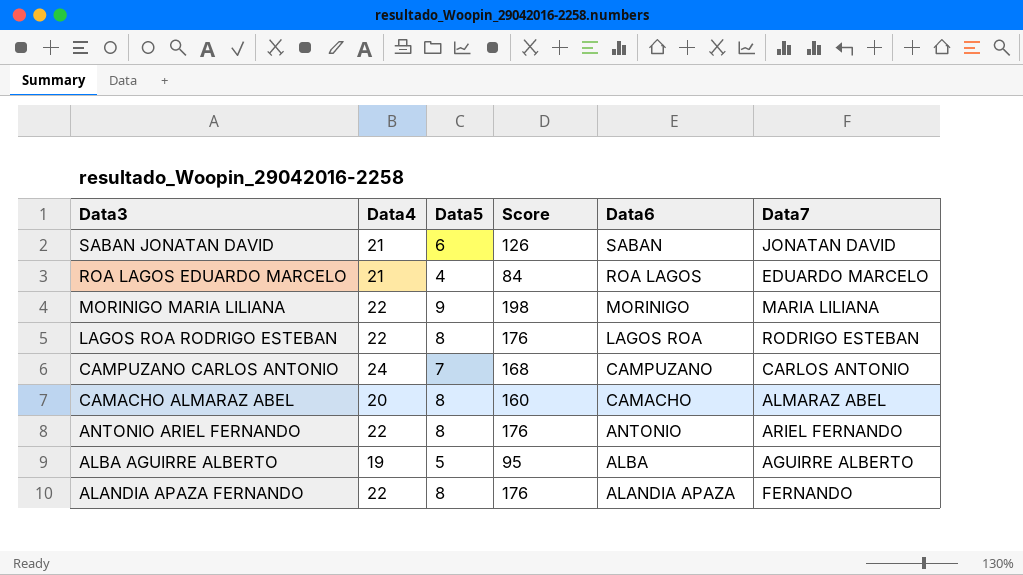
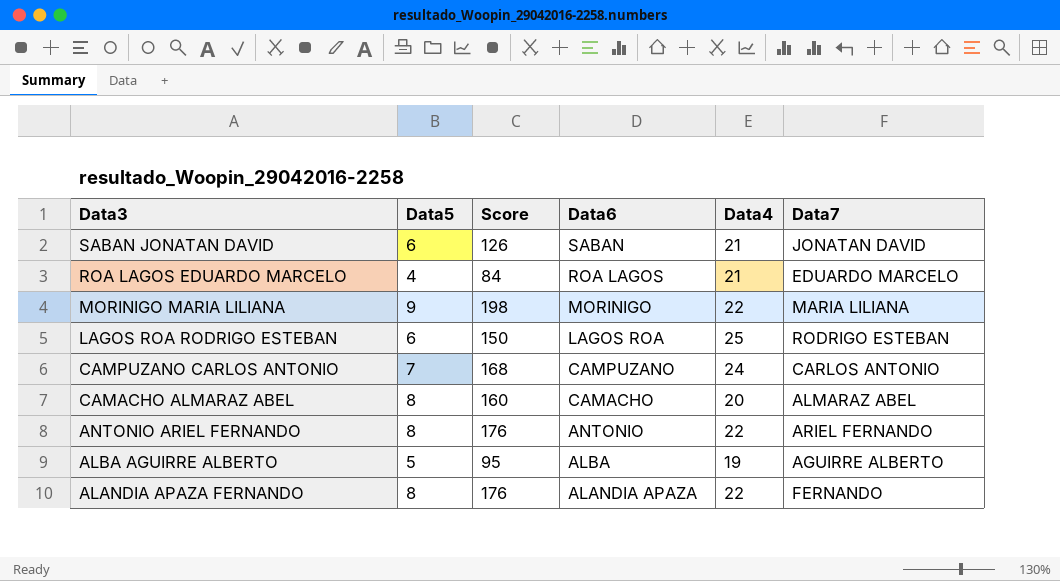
column Data4 | position: 2 -> 5
LAGOS ROA RODRIGO ESTEBAN | Data5: 8 -> 6
LAGOS ROA RODRIGO ESTEBAN | Score: 176 -> 150
LAGOS ROA RODRIGO ESTEBAN | Data4: 22 -> 25

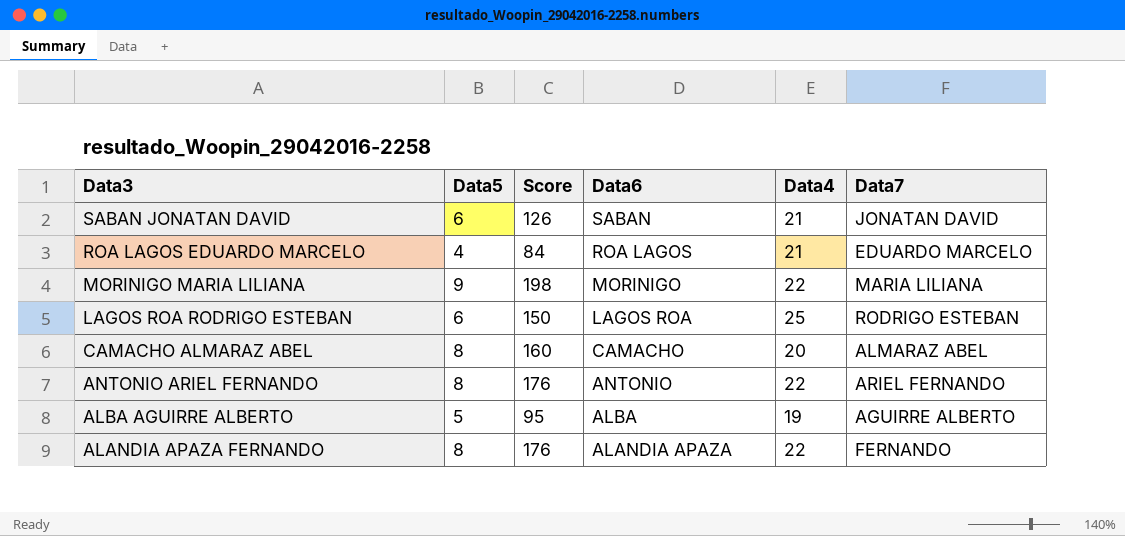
row CAMPUZANO CARLOS ANTONIO: 7 | 168 | CAMPUZANO | 24 | CARLOS ANTONIO -> none

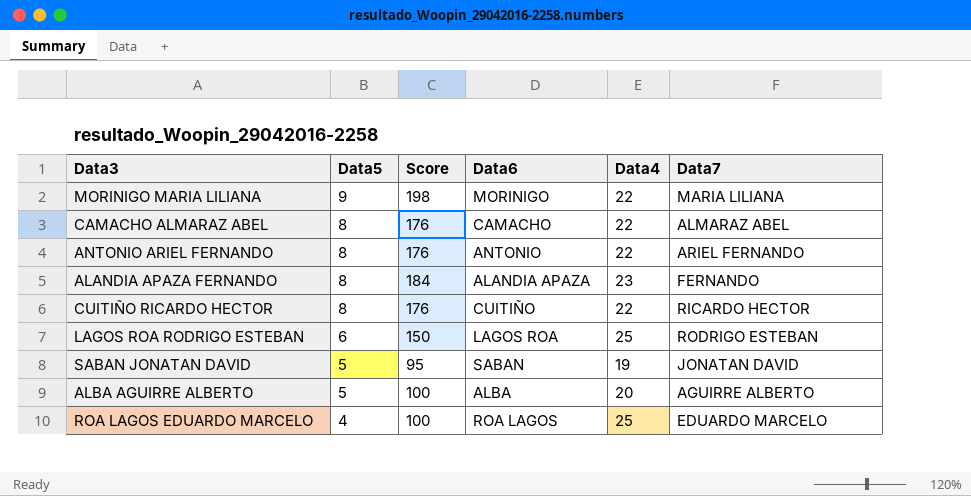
row order: Data3 descending -> Data5 descending
CAMACHO ALMARAZ ABEL | Score: 160 -> 176
CAMACHO ALMARAZ ABEL | Data4: 20 -> 22
ALANDIA APAZA FERNANDO | Score: 176 -> 184
ALANDIA APAZA FERNANDO | Data4: 22 -> 23
row CUITIÑO RICARDO HECTOR: none -> 8 | 176 | CUITIÑO | 22 | RICARDO HECTOR
SABAN JONATAN DAVID | Data5: 6 -> 5
SABAN JONATAN DAVID | Score: 126 -> 95
SABAN JONATAN DAVID | Data4: 21 -> 19
ALBA AGUIRRE ALBERTO | Score: 95 -> 100
ALBA AGUIRRE ALBERTO | Data4: 19 -> 20
ROA LAGOS EDUARDO MARCELO | Score: 84 -> 100
ROA LAGOS EDUARDO MARCELO | Data4: 21 -> 25

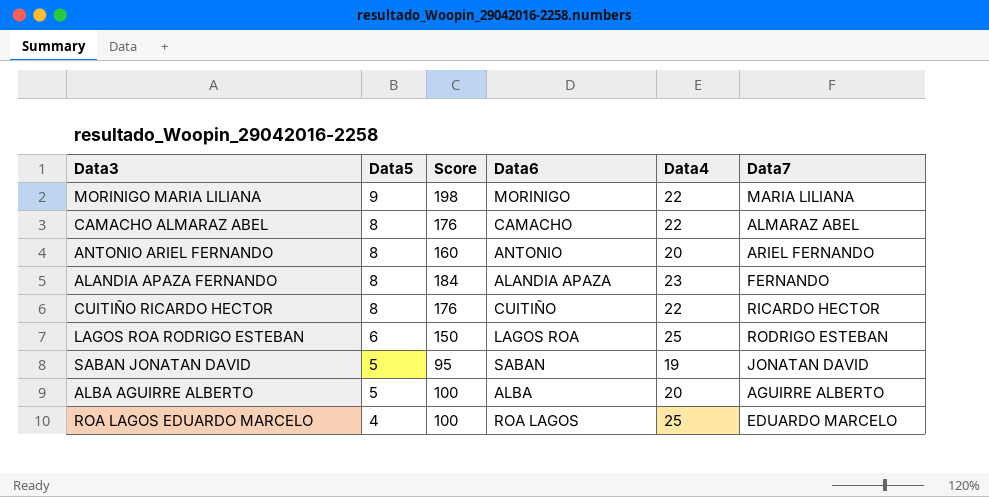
ANTONIO ARIEL FERNANDO | Score: 176 -> 160
ANTONIO ARIEL FERNANDO | Data4: 22 -> 20

